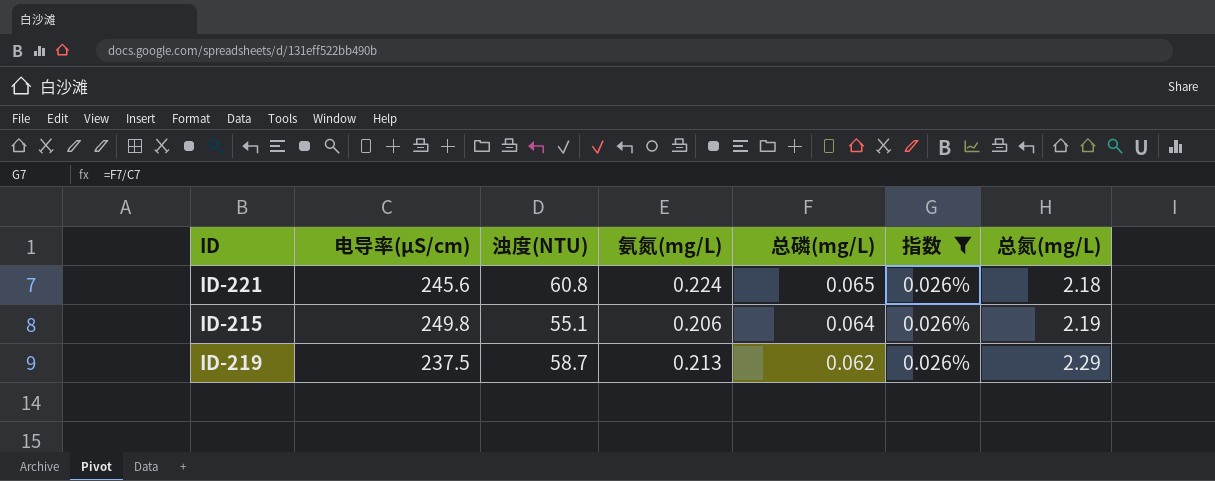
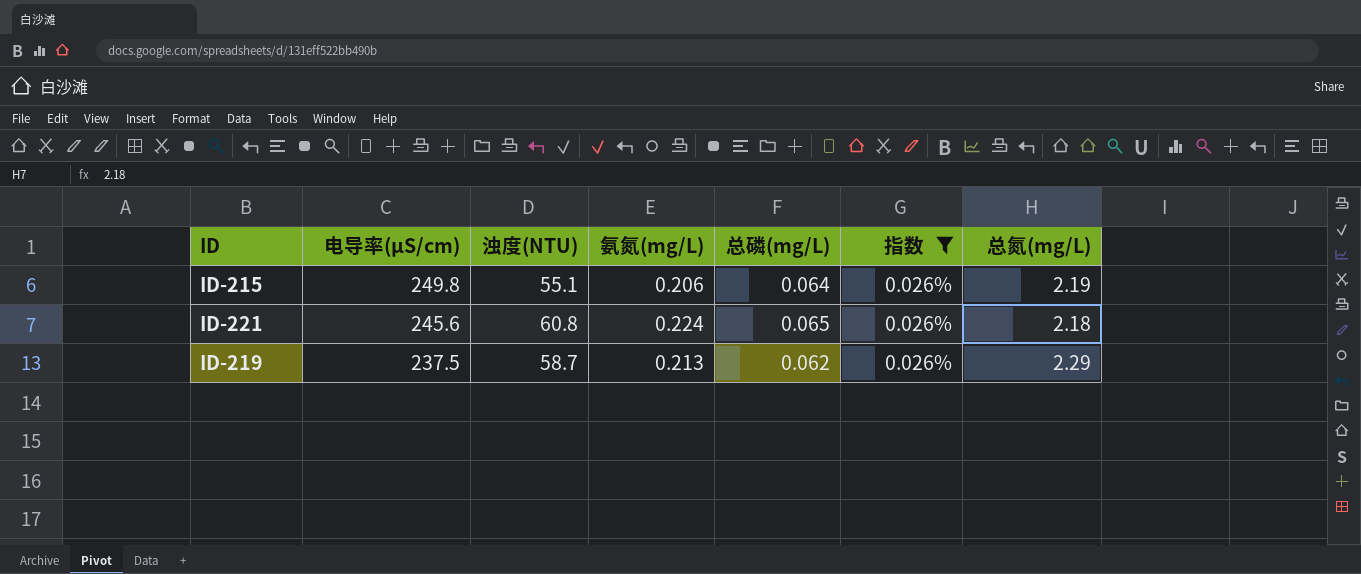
row order: 总磷(mg/L) descending -> 电导率(μS/cm) descending

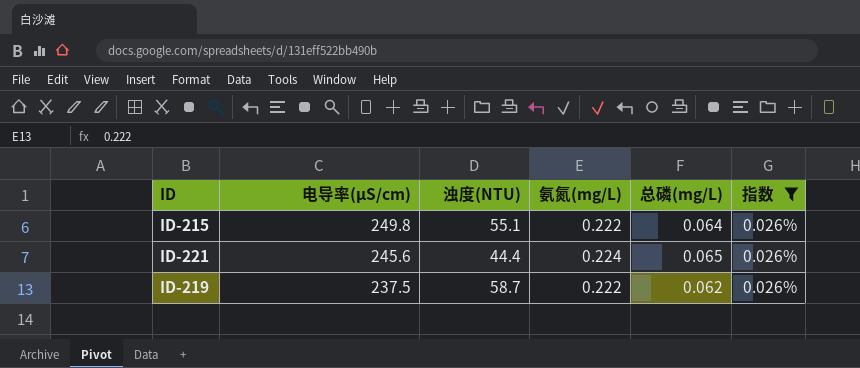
column 总氮(mg/L) | position: 7 -> none
ID-215 | 氨氮(mg/L): 0.206 -> 0.222
ID-221 | 浊度(NTU): 60.8 -> 44.4
ID-219 | 氨氮(mg/L): 0.213 -> 0.222

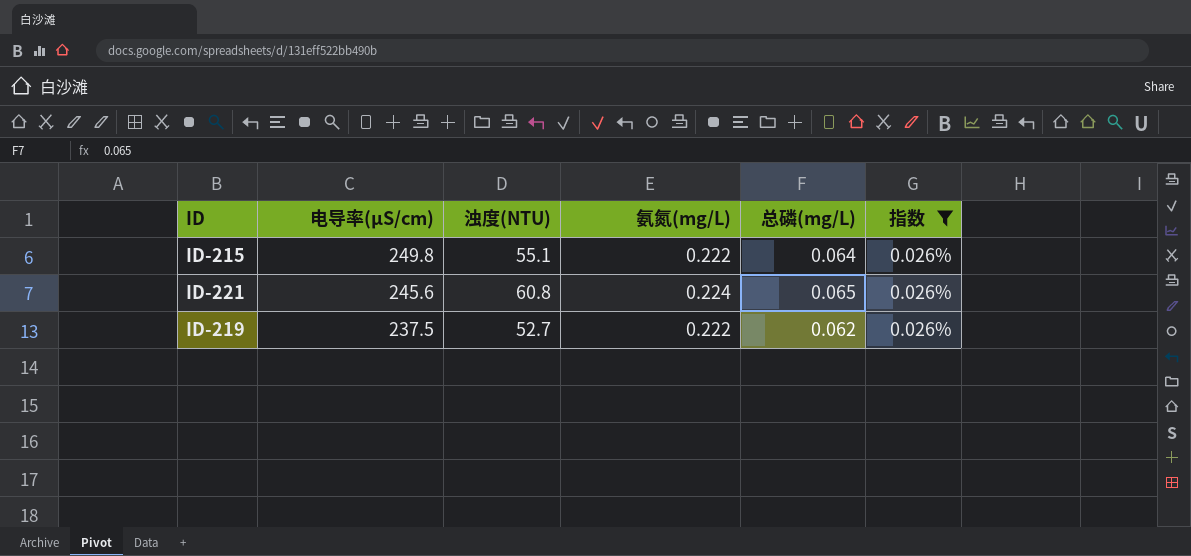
ID-221 | 浊度(NTU): 44.4 -> 60.8
ID-219 | 浊度(NTU): 58.7 -> 52.7

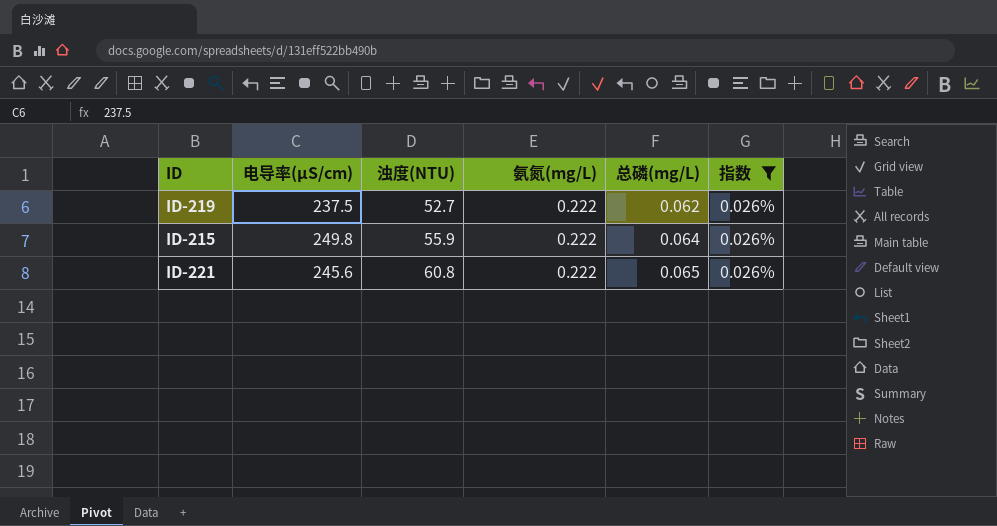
row order: 电导率(μS/cm) descending -> 浊度(NTU) ascending
ID-215 | 浊度(NTU): 55.1 -> 55.9
ID-221 | 氨氮(mg/L): 0.224 -> 0.222

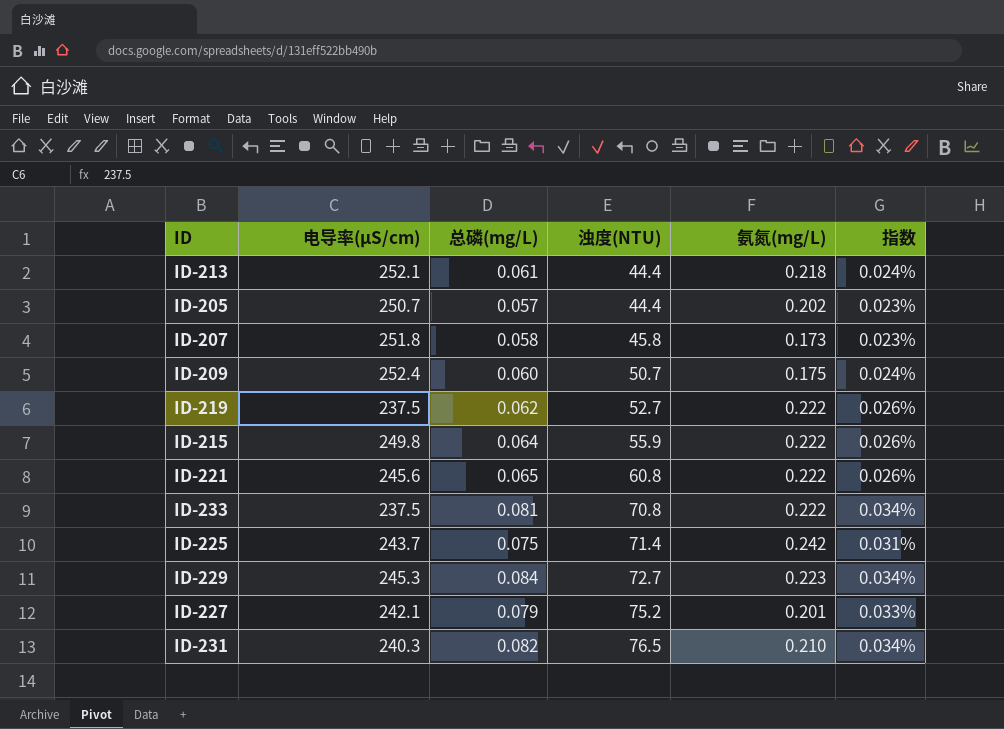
filter: 指数 = 0.026% -> none
column 总磷(mg/L) | position: 5 -> 3

